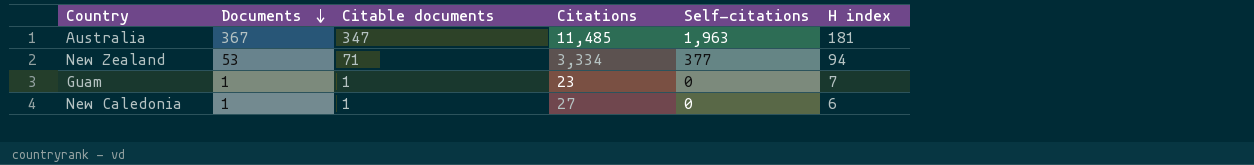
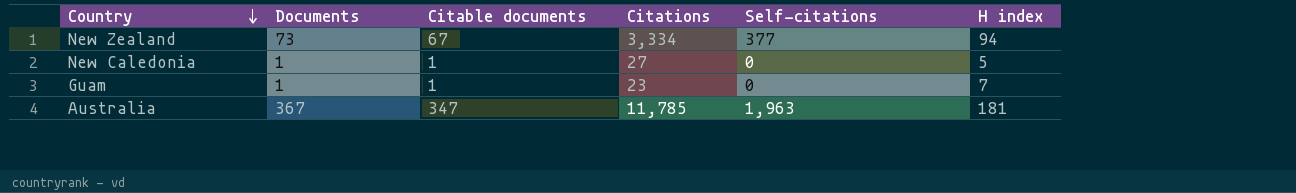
row order: Documents descending -> Country descending
New Zealand | Documents: 53 -> 73
New Zealand | Citable documents: 71 -> 67
New Caledonia | H index: 6 -> 5
Australia | Citations: 11,485 -> 11,785

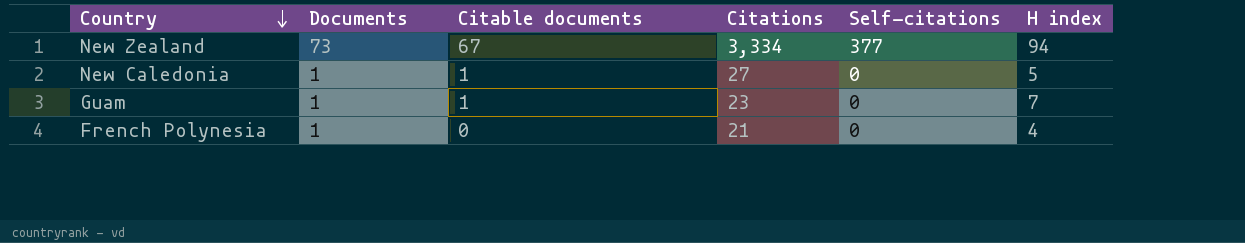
row Australia: 367 | 347 | 11,785 | 1,963 | 181 -> none
row French Polynesia: none -> 1 | 0 | 21 | 0 | 4

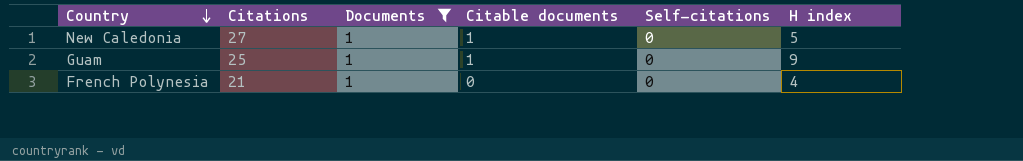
filter: none -> Documents = 1
column Citations | position: 4 -> 2
Guam | Citations: 23 -> 25
Guam | H index: 7 -> 9

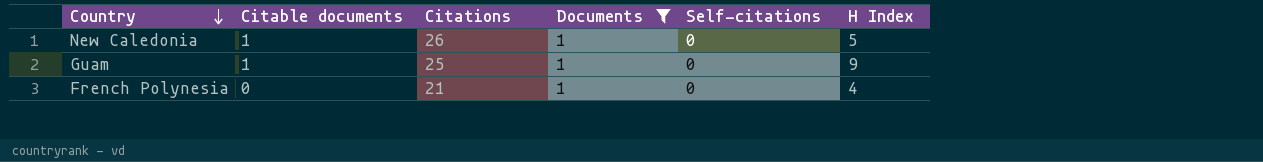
column Citable documents | position: 4 -> 2
column name: H index -> H Index
New Caledonia | Citations: 27 -> 26

